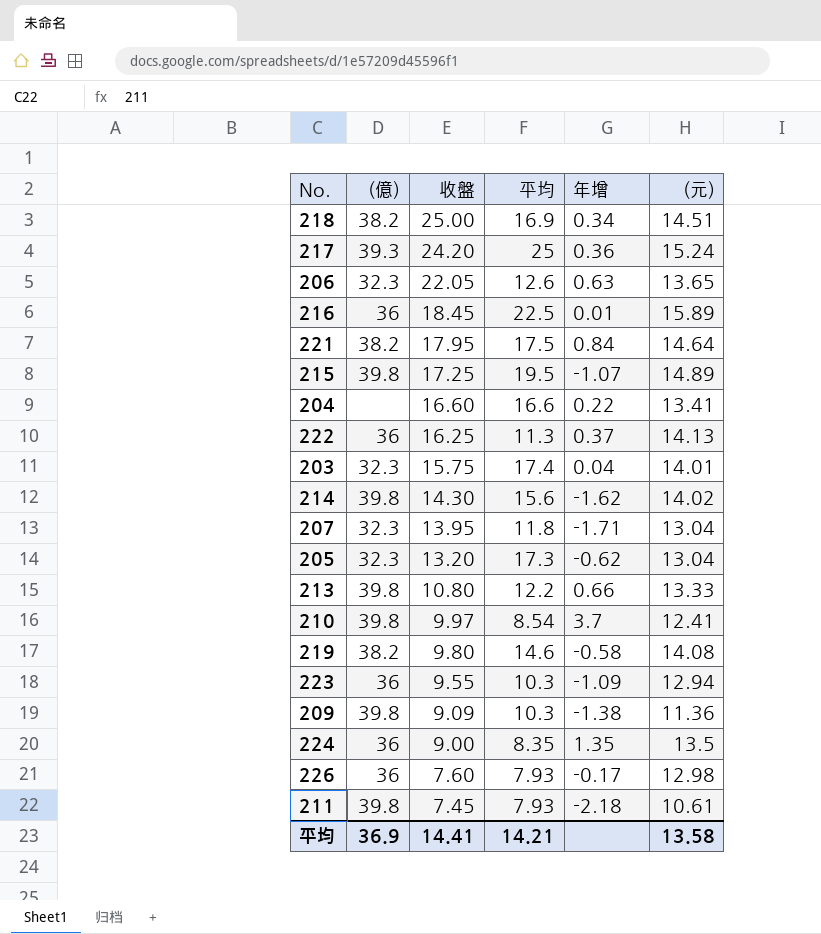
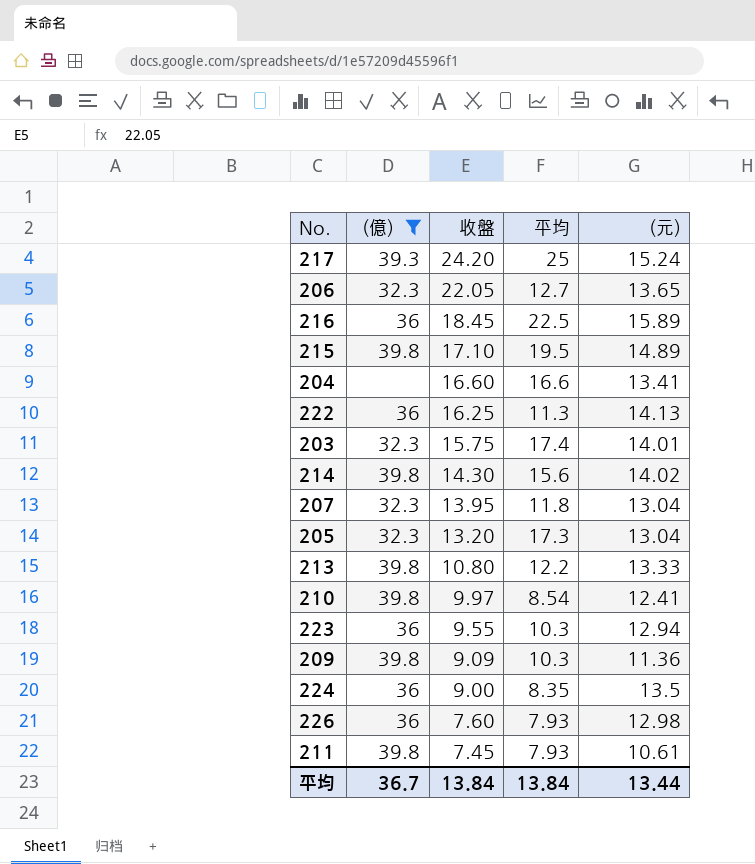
filter: none -> (億) != 38.2
column 年增 | position: 5 -> none
206 | 平均: 12.6 -> 12.7
215 | 收盤: 17.25 -> 17.10
平均 | (億): 36.9 -> 36.7
平均 | 收盤: 14.41 -> 13.84
平均 | 平均: 14.21 -> 13.84
平均 | (元): 13.58 -> 13.44

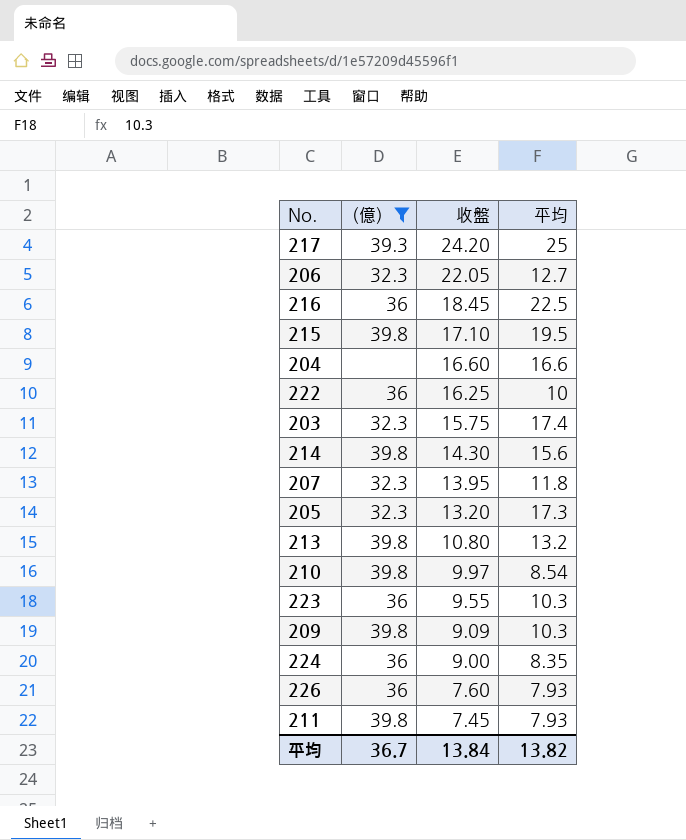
column (元) | position: 5 -> none
222 | 平均: 11.3 -> 10
213 | 平均: 12.2 -> 13.2
平均 | 平均: 13.84 -> 13.82

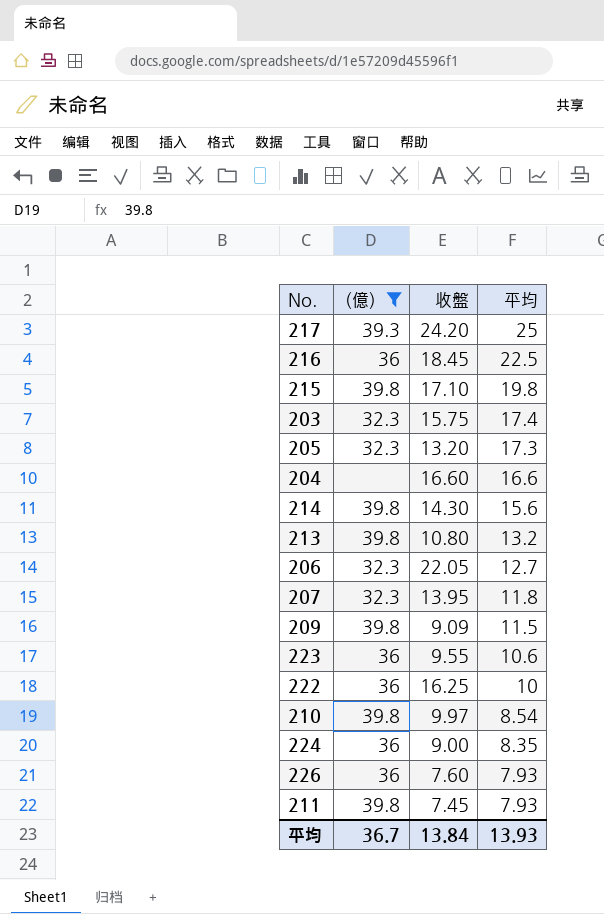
row order: 收盤 descending -> 平均 descending
215 | 平均: 19.5 -> 19.8
209 | 平均: 10.3 -> 11.5
223 | 平均: 10.3 -> 10.6
平均 | 平均: 13.82 -> 13.93

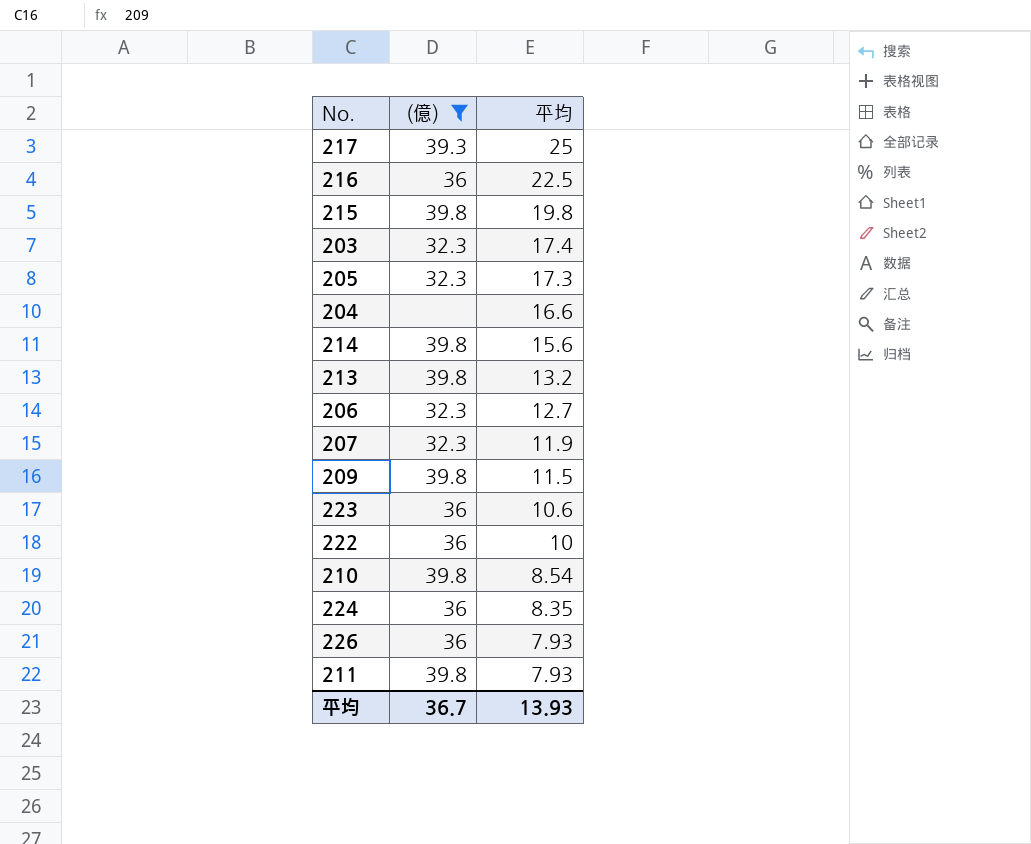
column 收盤 | position: 3 -> none
207 | 平均: 11.8 -> 11.9

